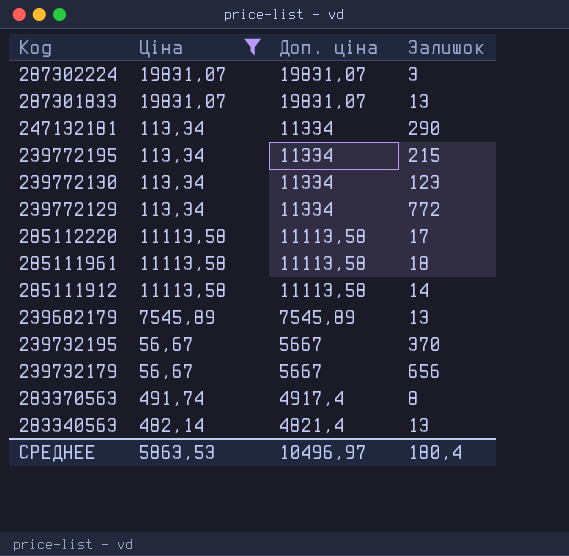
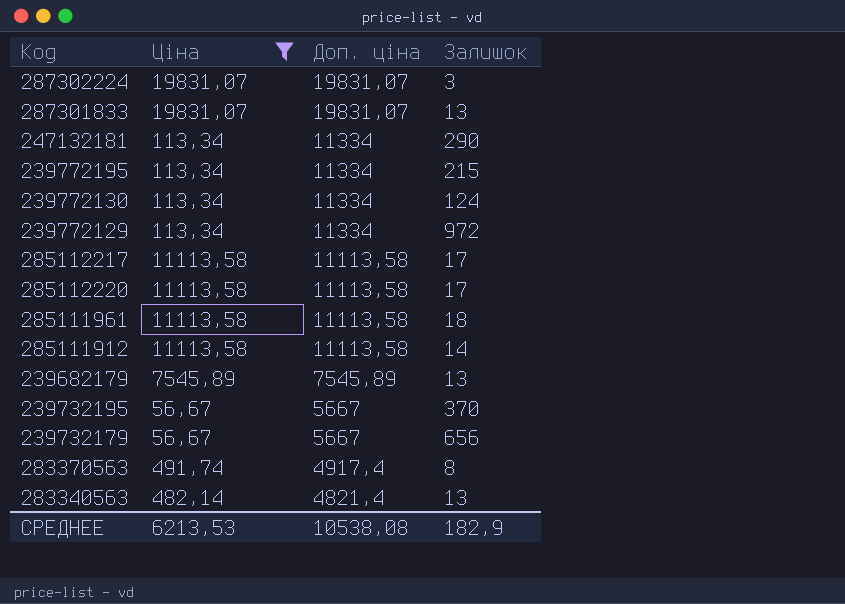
239772130 | Залишок: 123 -> 124
239772129 | Залишок: 772 -> 972
row 285112217: none -> 11113,58 | 11113,58 | 17
СРЕДНЕЕ | Ціна: 5863,53 -> 6213,53
СРЕДНЕЕ | Доп. ціна: 10496,97 -> 10538,08
СРЕДНЕЕ | Залишок: 180,4 -> 182,9

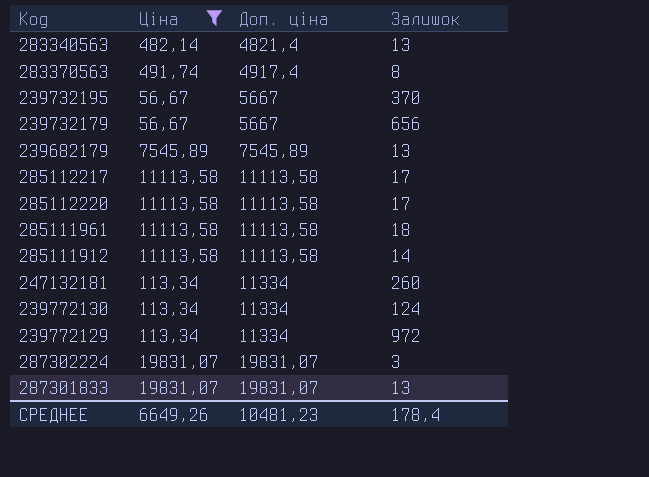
row order: Доп. ціна descending -> Доп. ціна ascending
row 239772195: 113,34 | 11334 | 215 -> none
247132181 | Залишок: 290 -> 260
СРЕДНЕЕ | Ціна: 6213,53 -> 6649,26
СРЕДНЕЕ | Доп. ціна: 10538,08 -> 10481,23
СРЕДНЕЕ | Залишок: 182,9 -> 178,4

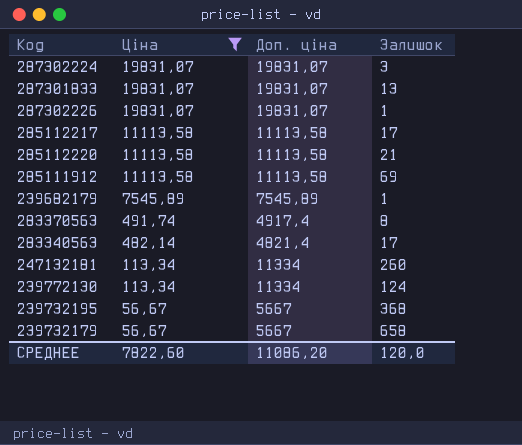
row order: Доп. ціна ascending -> Ціна descending
row 285111961: 11113,58 | 11113,58 | 18 -> none
row 239772129: 113,34 | 11334 | 972 -> none
row 287302226: none -> 19831,07 | 19831,07 | 1
285112220 | Залишок: 17 -> 21
285111912 | Залишок: 14 -> 69
239682179 | Залишок: 13 -> 1
283340563 | Залишок: 13 -> 17
239732195 | Залишок: 370 -> 368
239732179 | Залишок: 656 -> 658
СРЕДНЕЕ | Ціна: 6649,26 -> 7822,60
СРЕДНЕЕ | Доп. ціна: 10481,23 -> 11086,20
СРЕДНЕЕ | Залишок: 178,4 -> 120,0

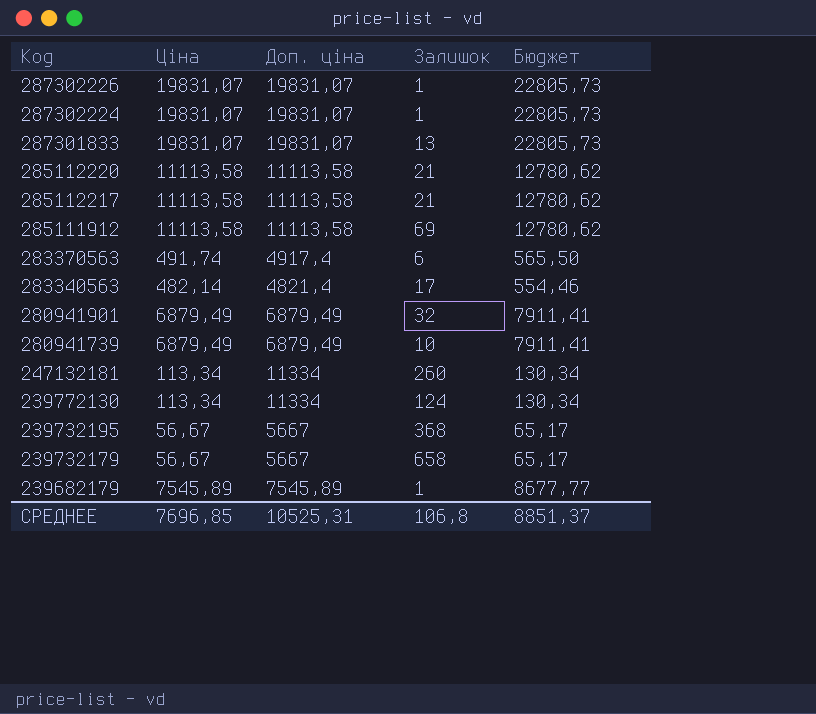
filter: Ціна != 6879,49 -> none
row order: Ціна descending -> Код descending
column Бюджет | formula: none -> [Ціна] * 1,15
287302224 | Залишок: 3 -> 1
285112217 | Залишок: 17 -> 21
283370563 | Залишок: 8 -> 6
СРЕДНЕЕ | Ціна: 7822,60 -> 7696,85
СРЕДНЕЕ | Доп. ціна: 11086,20 -> 10525,31
СРЕДНЕЕ | Залишок: 120,0 -> 106,8

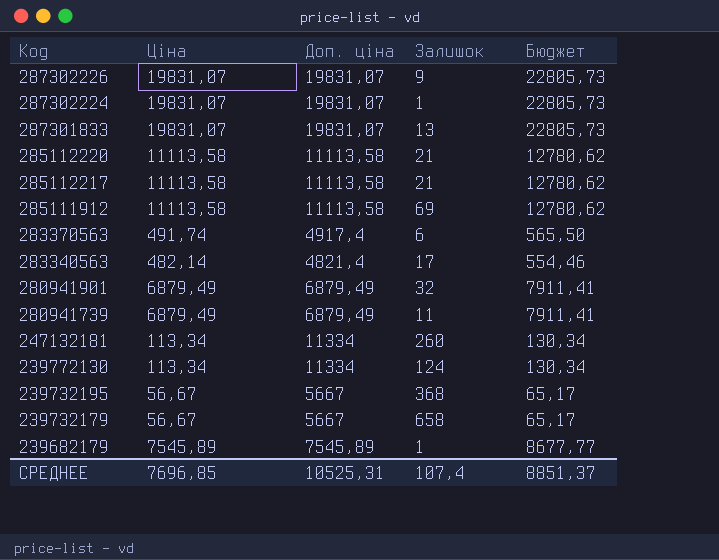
287302226 | Залишок: 1 -> 9
280941739 | Залишок: 10 -> 11
СРЕДНЕЕ | Залишок: 106,8 -> 107,4

